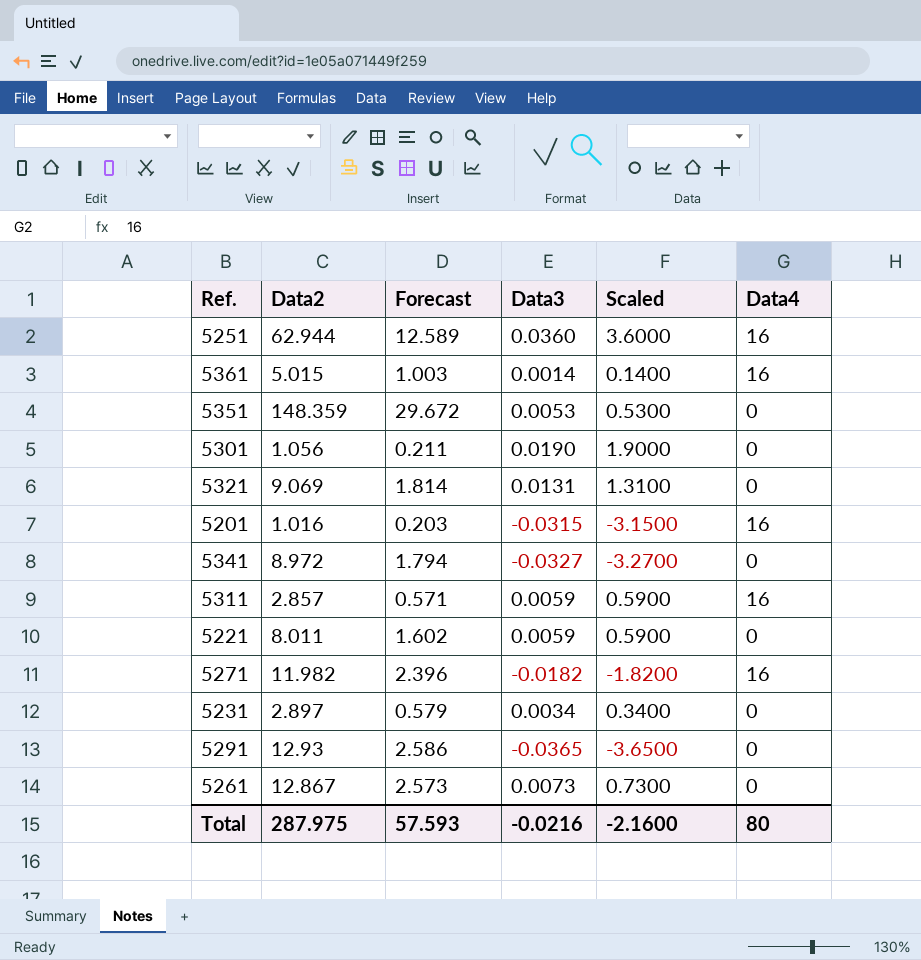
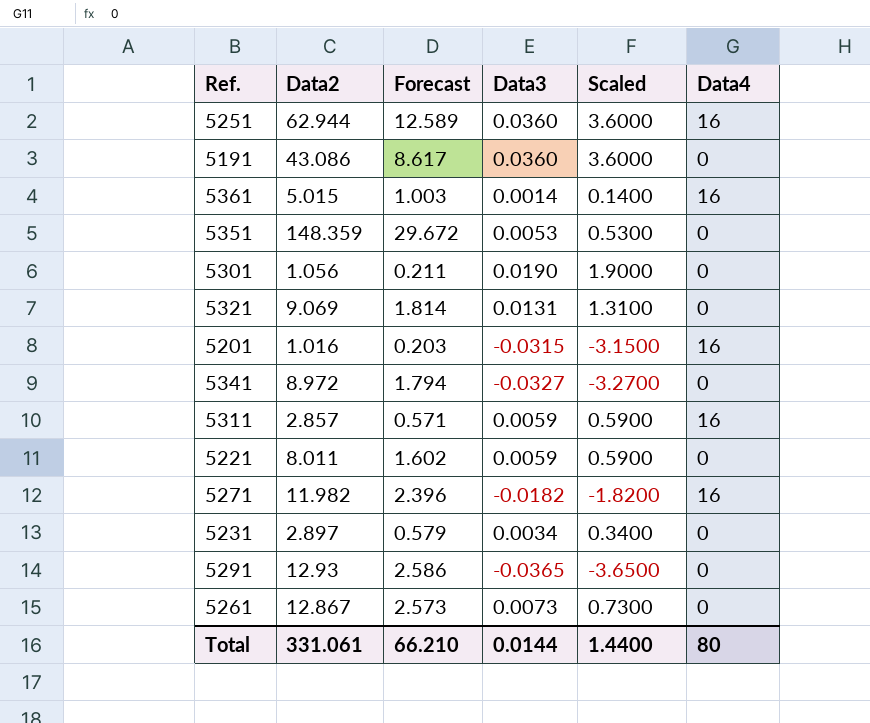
row 5191: none -> 43.086 | 8.617 | 0.0360 | 3.6000 | 0
Total | Data2: 287.975 -> 331.061
Total | Forecast: 57.593 -> 66.210
Total | Data3: -0.0216 -> 0.0144
Total | Scaled: -2.1600 -> 1.4400

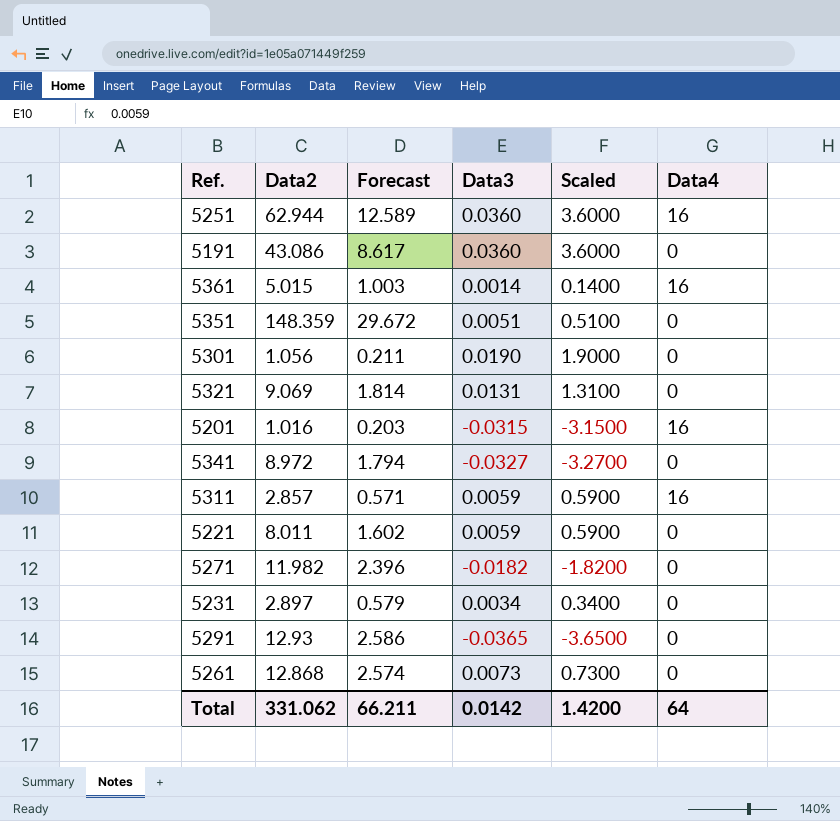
5351 | Data3: 0.0053 -> 0.0051
5351 | Scaled: 0.5300 -> 0.5100
5271 | Data4: 16 -> 0
5261 | Data2: 12.867 -> 12.868
5261 | Forecast: 2.573 -> 2.574
Total | Data2: 331.061 -> 331.062
Total | Forecast: 66.210 -> 66.211
Total | Data3: 0.0144 -> 0.0142
Total | Scaled: 1.4400 -> 1.4200
Total | Data4: 80 -> 64

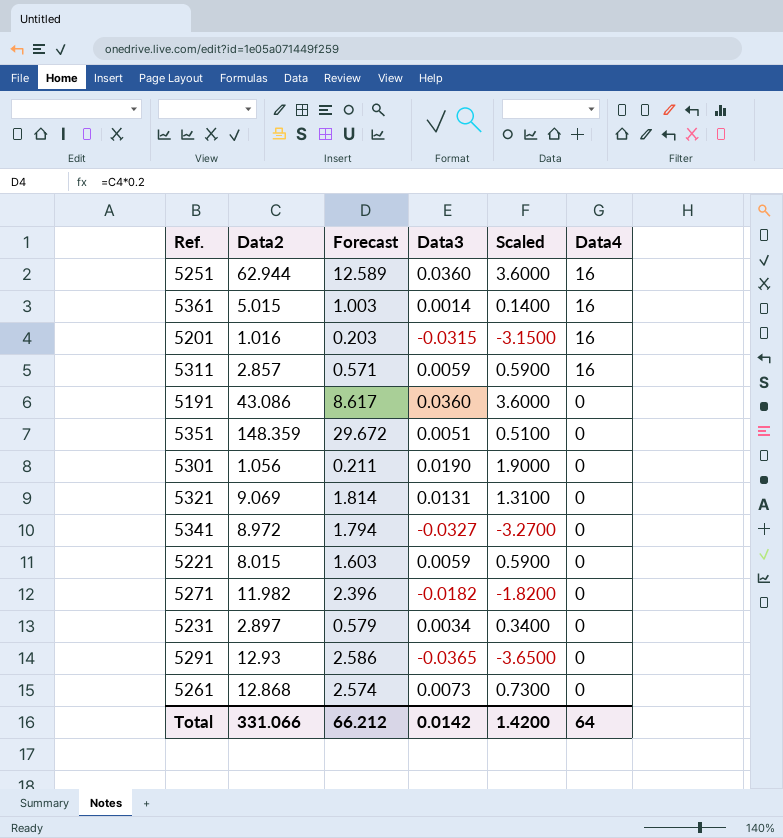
row order: none -> Data4 descending
5221 | Data2: 8.011 -> 8.015
5221 | Forecast: 1.602 -> 1.603
Total | Data2: 331.062 -> 331.066
Total | Forecast: 66.211 -> 66.212

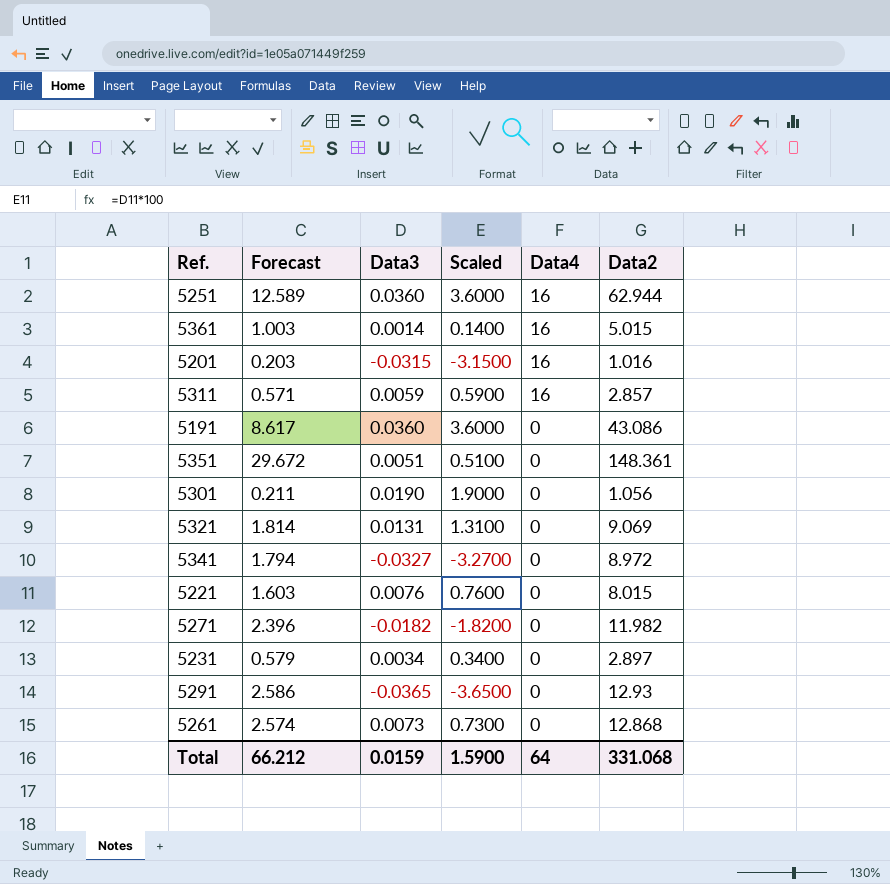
column Data2 | position: 2 -> 6
5351 | Data2: 148.359 -> 148.361
5221 | Data3: 0.0059 -> 0.0076
5221 | Scaled: 0.5900 -> 0.7600
Total | Data3: 0.0142 -> 0.0159
Total | Scaled: 1.4200 -> 1.5900
Total | Data2: 331.066 -> 331.068

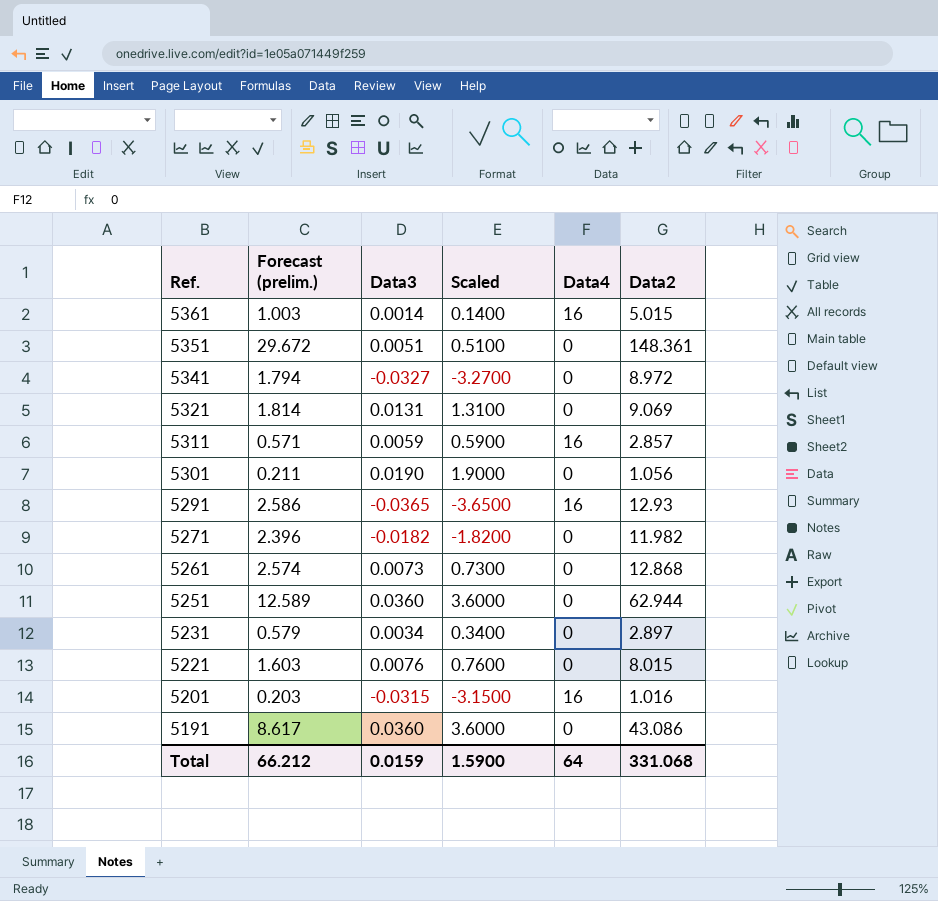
row order: Data4 descending -> Ref. descending
column name: Forecast -> Forecast (prelim.)
5291 | Data4: 0 -> 16
5251 | Data4: 16 -> 0

